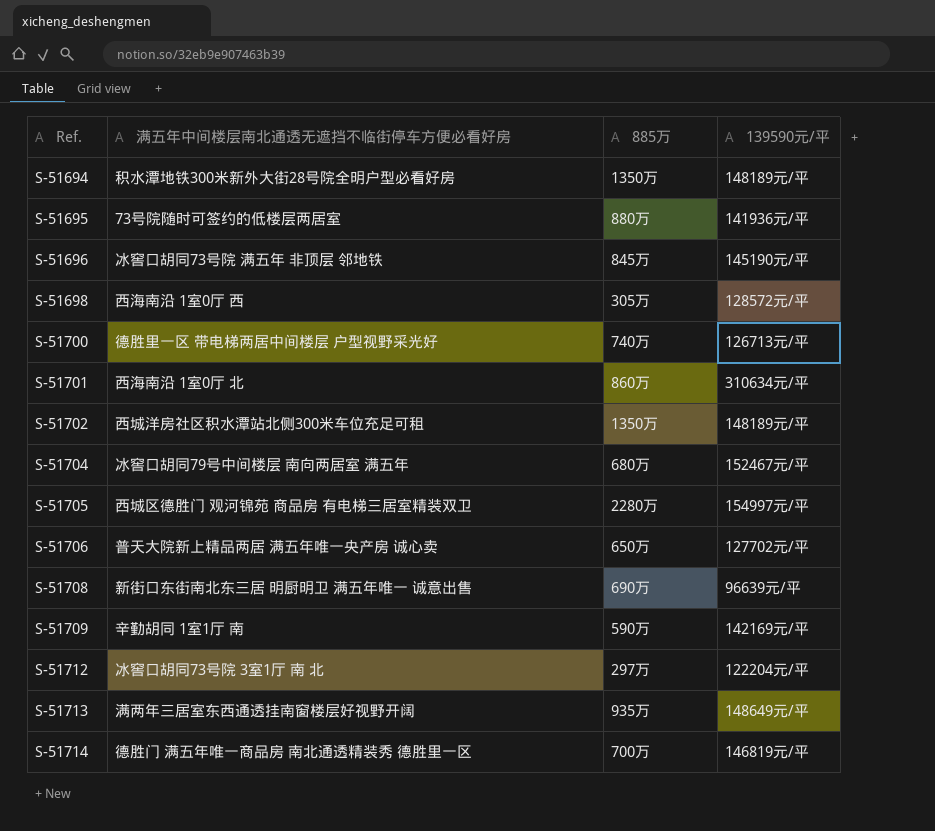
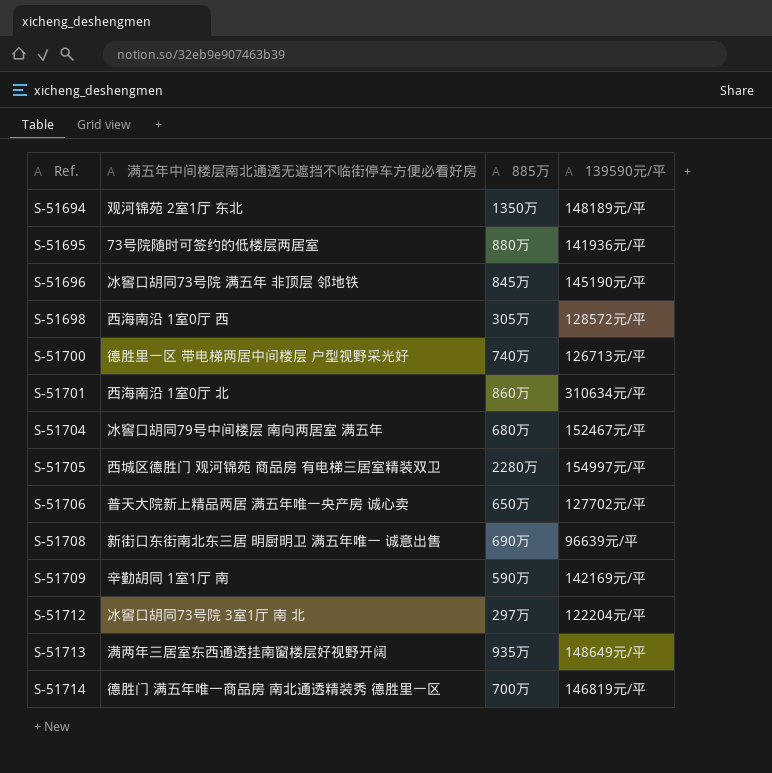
row S-51702: 西城洋房社区积水潭站北侧300米车位充足可租 | 1350万 | 148189元/平 -> none
S-51694 | 满五年中间楼层南北通透无遮挡不临街停车方便必看好房: 积水潭地铁300米新外大街28号院全明户型必看好房 -> 观河锦苑 2室1厅 东北

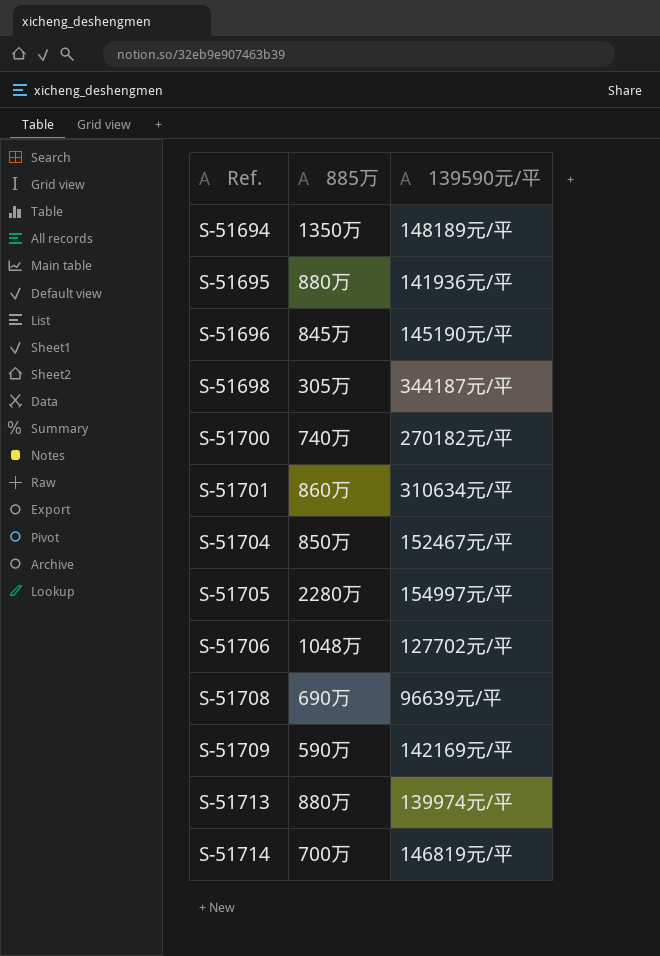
column 满五年中间楼层南北通透无遮挡不临街停车方便必看好房 | position: 2 -> none
row S-51712: 冰窖口胡同73号院 3室1厅 南 北 | 297万 | 122204元/平 -> none
S-51698 | 139590元/平: 128572元/平 -> 344187元/平
S-51700 | 139590元/平: 126713元/平 -> 270182元/平
S-51704 | 885万: 680万 -> 850万
S-51706 | 885万: 650万 -> 1048万
S-51713 | 885万: 935万 -> 880万
S-51713 | 139590元/平: 148649元/平 -> 139974元/平

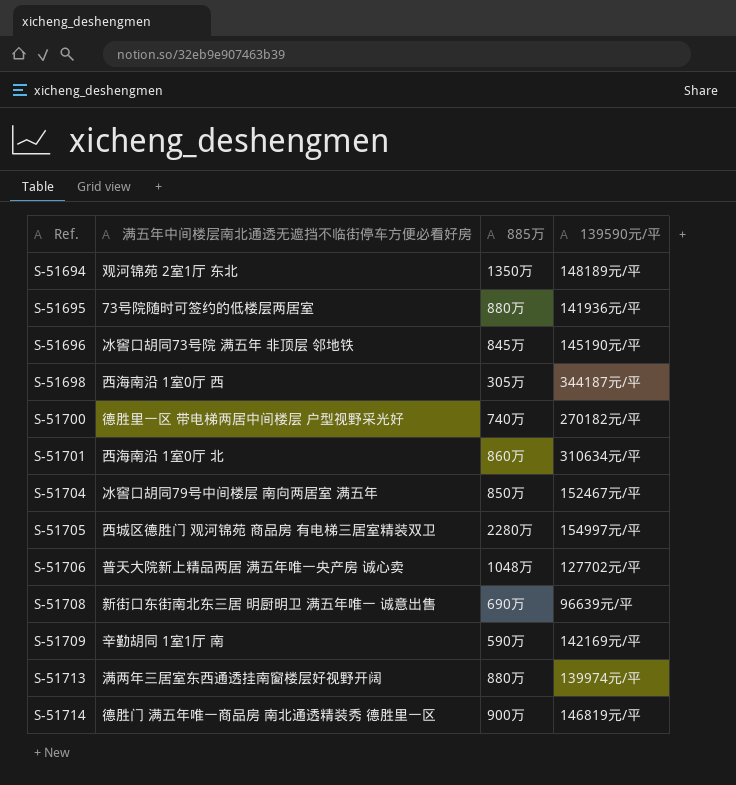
column 满五年中间楼层南北通透无遮挡不临街停车方便必看好房 | position: none -> 2
S-51714 | 885万: 700万 -> 900万

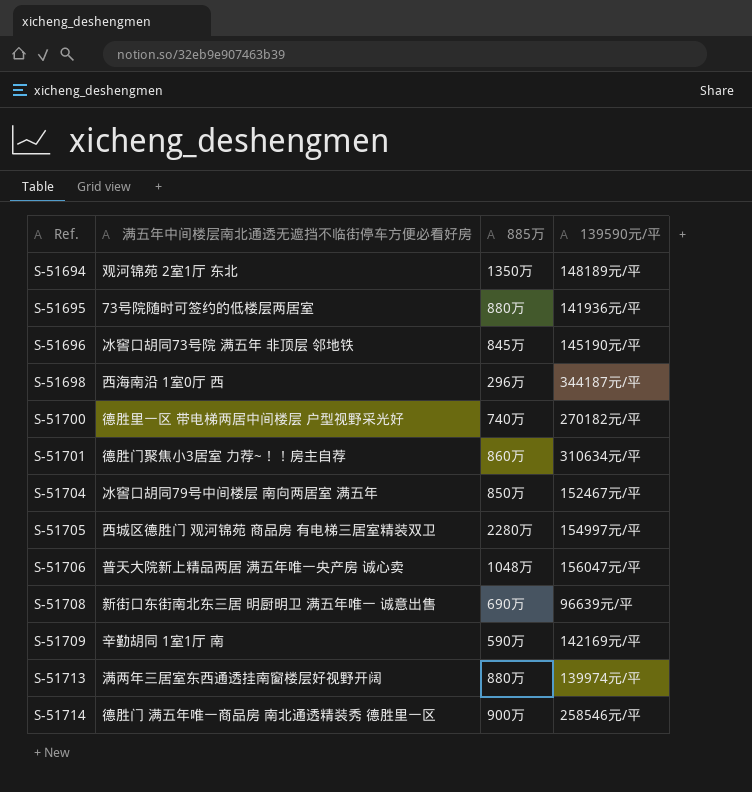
S-51698 | 885万: 305万 -> 296万
S-51701 | 满五年中间楼层南北通透无遮挡不临街停车方便必看好房: 西海南沿 1室0厅 北 -> 德胜门聚焦小3居室 力荐~！！房主自荐
S-51706 | 139590元/平: 127702元/平 -> 156047元/平
S-51714 | 139590元/平: 146819元/平 -> 258546元/平

